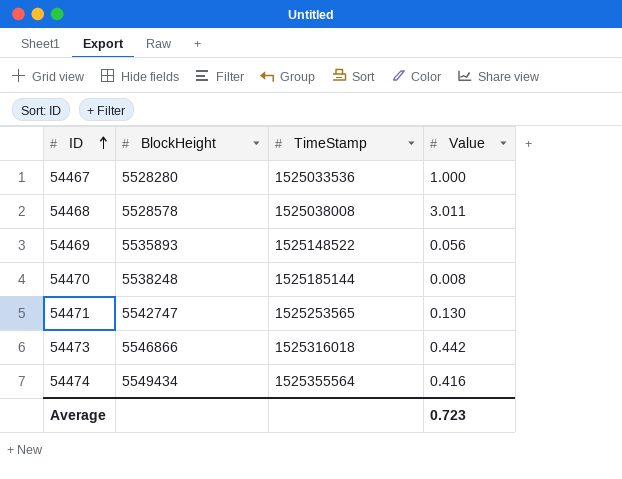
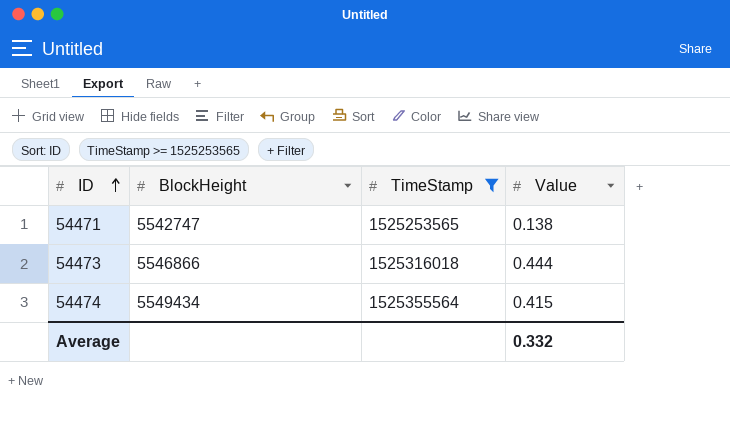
filter: none -> TimeStamp >= 1525253565
54471 | Value: 0.130 -> 0.138
54473 | Value: 0.442 -> 0.444
54474 | Value: 0.416 -> 0.415
Average | Value: 0.723 -> 0.332

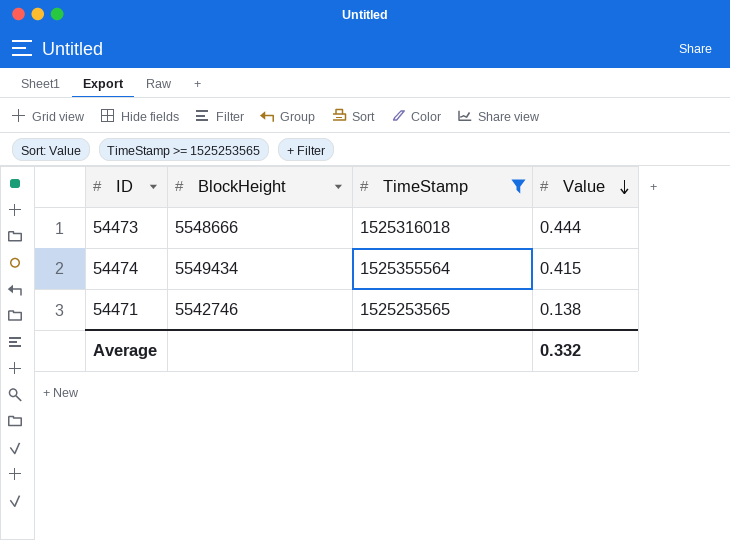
row order: ID ascending -> Value descending
54473 | BlockHeight: 5546866 -> 5548666
54471 | BlockHeight: 5542747 -> 5542746

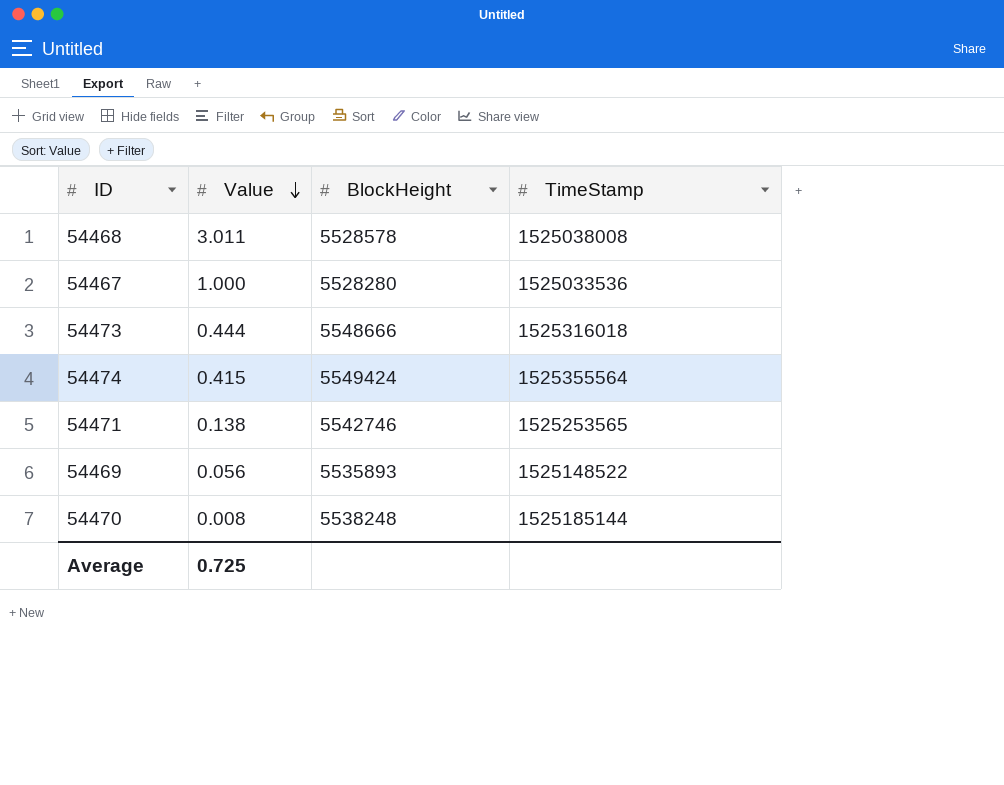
filter: TimeStamp >= 1525253565 -> none
column Value | position: 4 -> 2
54474 | BlockHeight: 5549434 -> 5549424
Average | Value: 0.332 -> 0.725

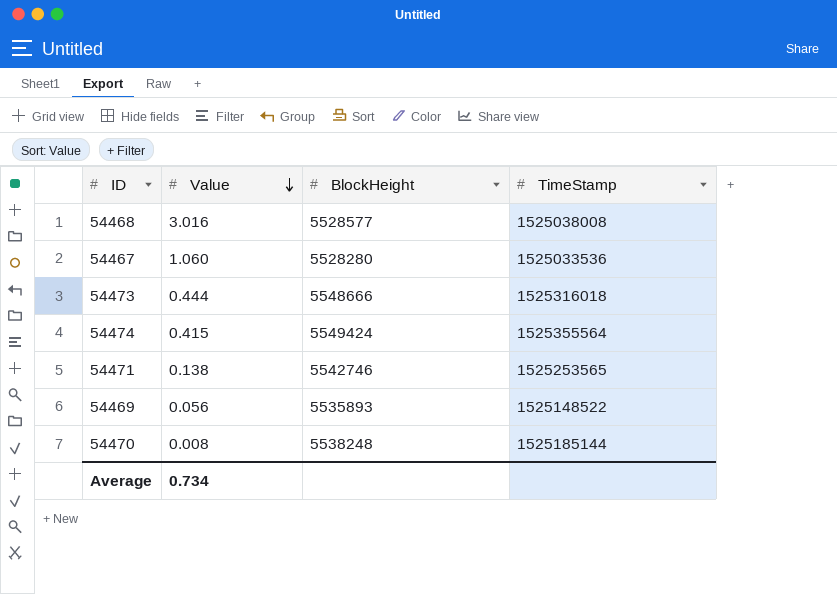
54468 | Value: 3.011 -> 3.016
54468 | BlockHeight: 5528578 -> 5528577
54467 | Value: 1.000 -> 1.060
Average | Value: 0.725 -> 0.734

